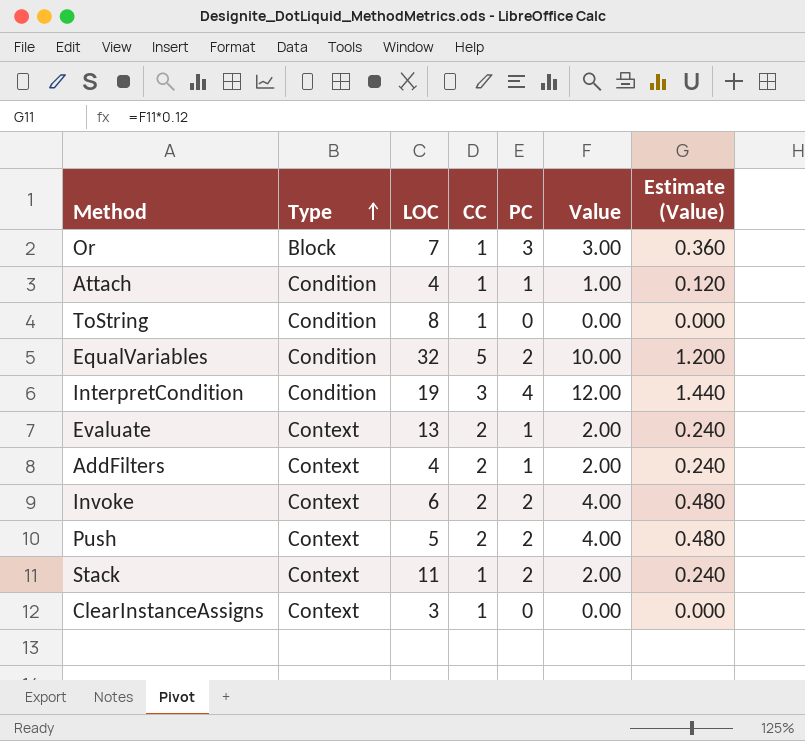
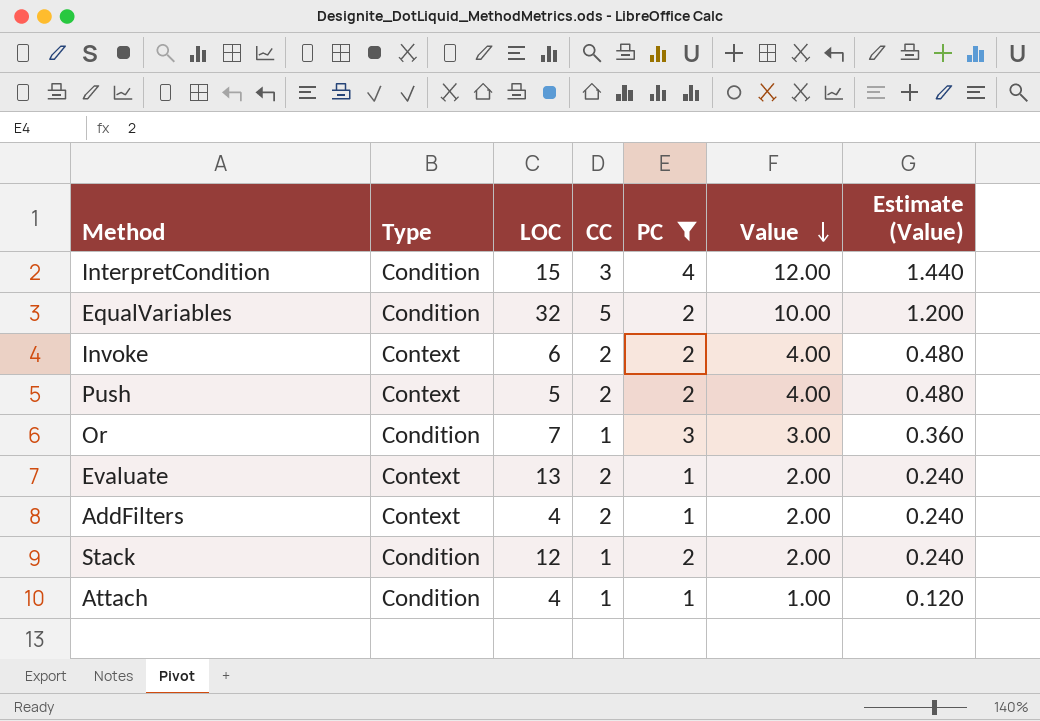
filter: none -> PC != 0
row order: Type ascending -> Value descending
InterpretCondition | LOC: 19 -> 15
Or | Type: Block -> Condition
Stack | Type: Context -> Condition
Stack | LOC: 11 -> 12

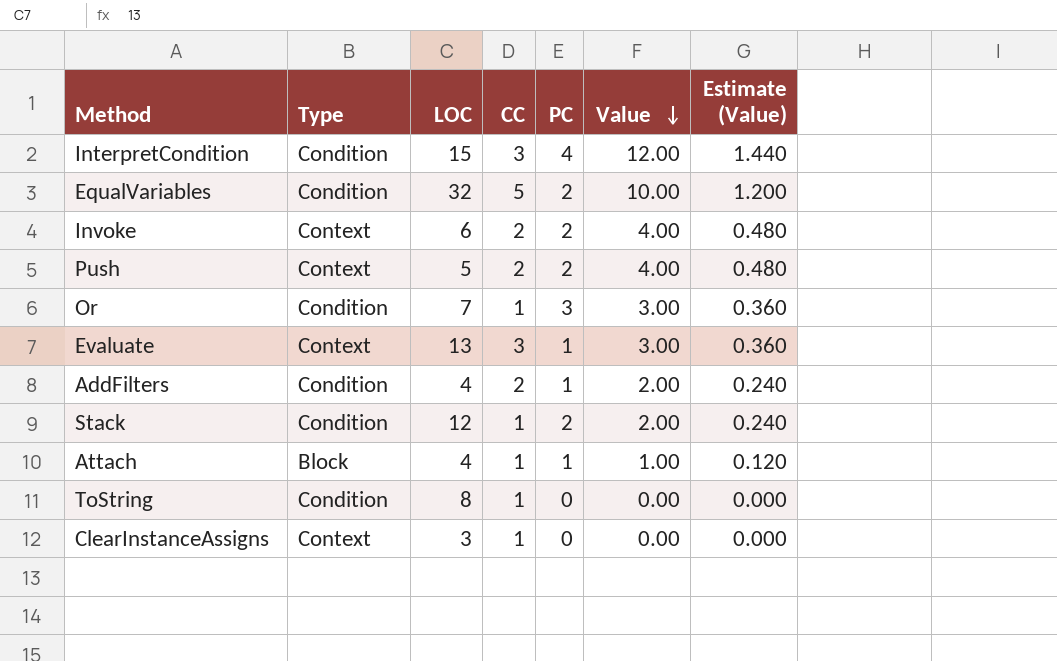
filter: PC != 0 -> none
Evaluate | CC: 2 -> 3
Evaluate | Value: 2.00 -> 3.00
Evaluate | Estimate (Value): 0.240 -> 0.360
AddFilters | Type: Context -> Condition
Attach | Type: Condition -> Block

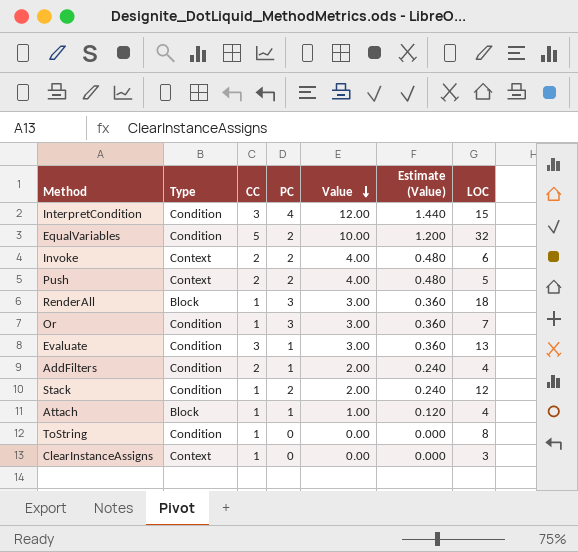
column LOC | position: 3 -> 7
row RenderAll: none -> Block | 1 | 3 | 3.00 | 0.360 | 18
Evaluate | Type: Context -> Condition

